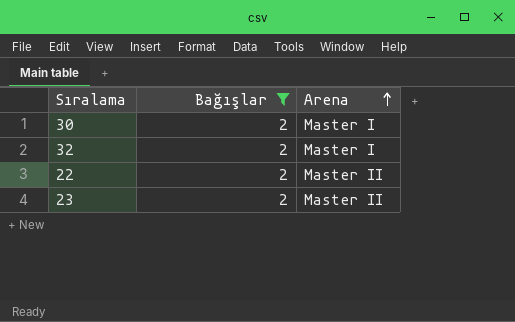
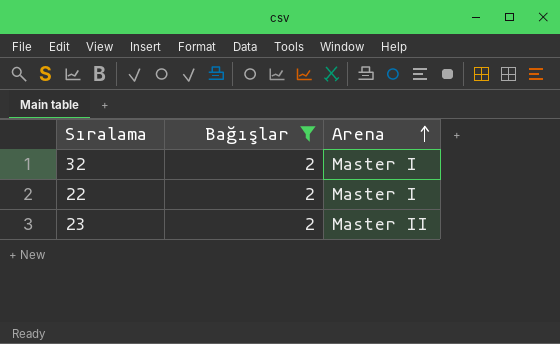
row 30: 2 | Master I -> none
22 | Arena: Master II -> Master I

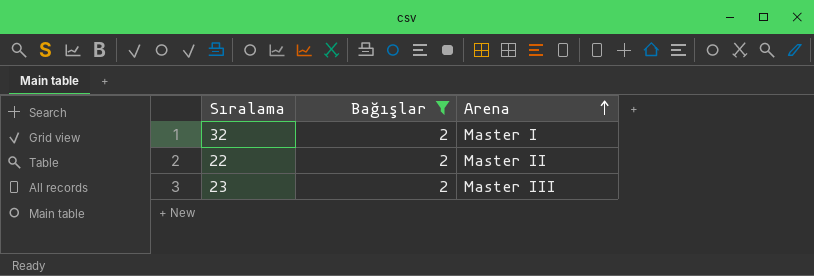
22 | Arena: Master I -> Master II
23 | Arena: Master II -> Master III

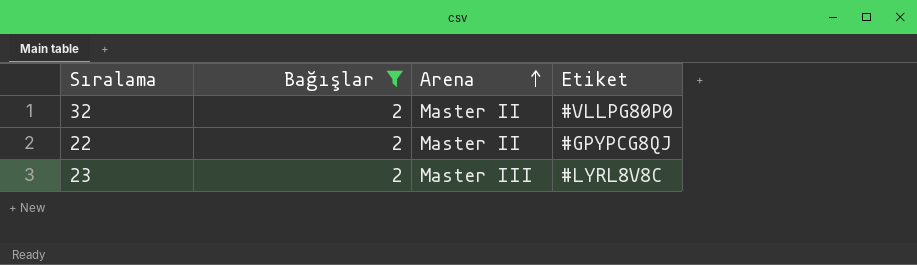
column Etiket | position: none -> 4
32 | Arena: Master I -> Master II

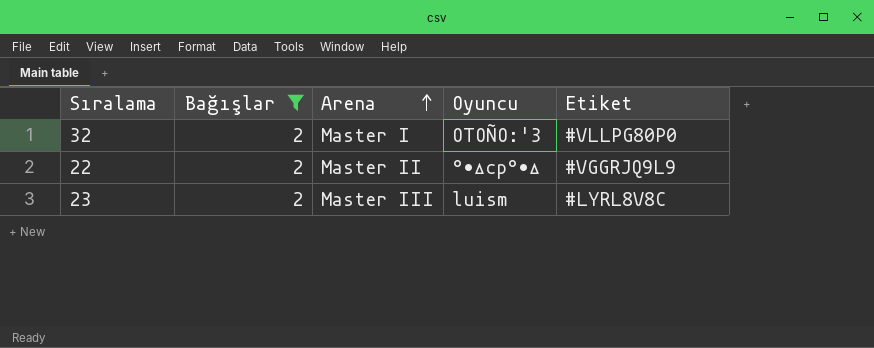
column Oyuncu | position: none -> 4
32 | Arena: Master II -> Master I
22 | Etiket: #GPYPCG8QJ -> #VGGRJQ9L9

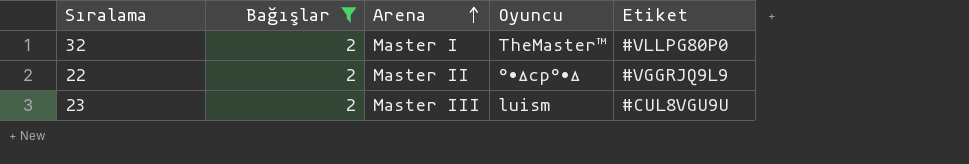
32 | Oyuncu: OTOÑO:'3 -> TheMaster™
23 | Etiket: #LYRL8V8C -> #CUL8VGU9U

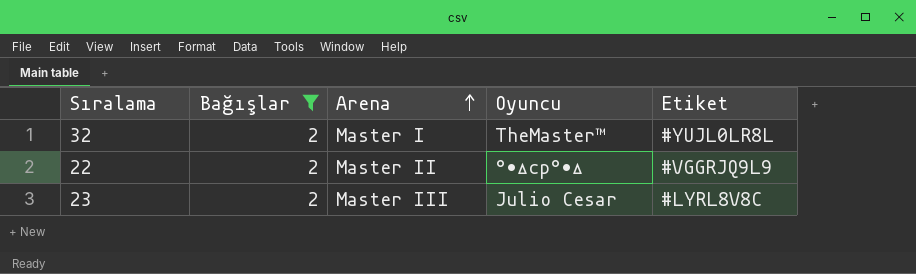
32 | Etiket: #VLLPG80P0 -> #YUJL0LR8L
23 | Oyuncu: luism -> Julio Cesar
23 | Etiket: #CUL8VGU9U -> #LYRL8V8C

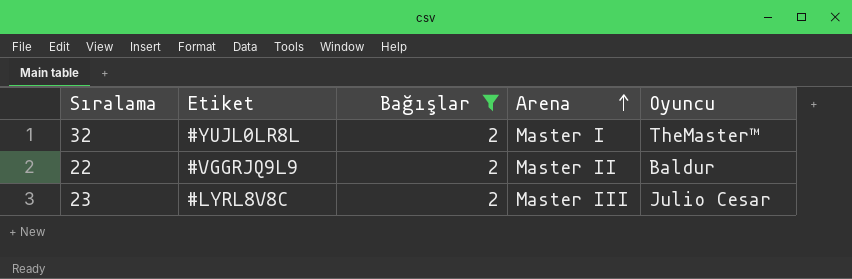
column Etiket | position: 5 -> 2
22 | Oyuncu: °•∆cp°•∆ -> Baldur

